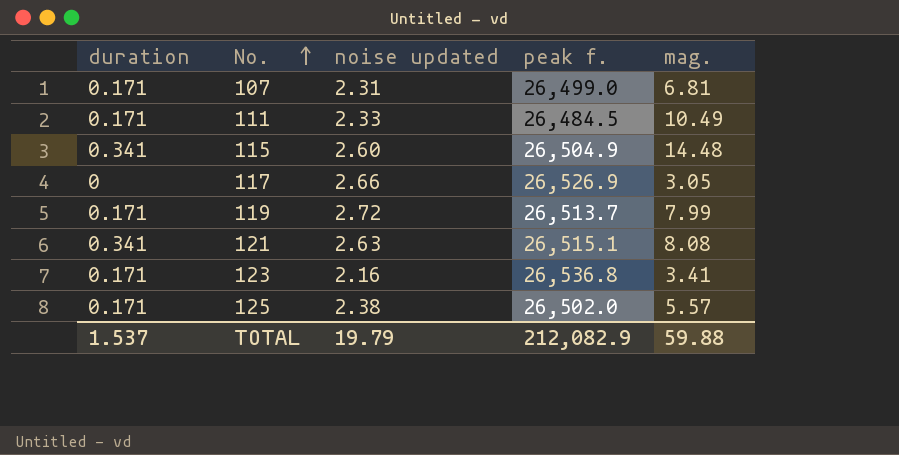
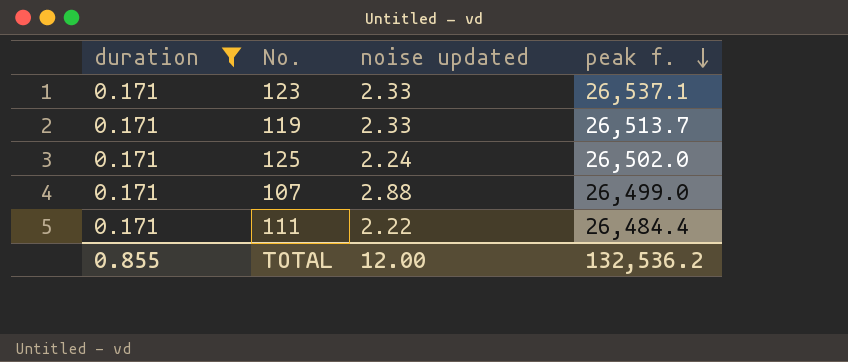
filter: none -> duration = 0.171
row order: No. ascending -> peak f. descending
column mag. | position: 5 -> none
123 | noise updated: 2.16 -> 2.33
123 | peak f.: 26,536.8 -> 26,537.1
119 | noise updated: 2.72 -> 2.33
125 | noise updated: 2.38 -> 2.24
107 | noise updated: 2.31 -> 2.88
111 | noise updated: 2.33 -> 2.22
111 | peak f.: 26,484.5 -> 26,484.4
TOTAL | duration: 1.537 -> 0.855
TOTAL | noise updated: 19.79 -> 12.00
TOTAL | peak f.: 212,082.9 -> 132,536.2

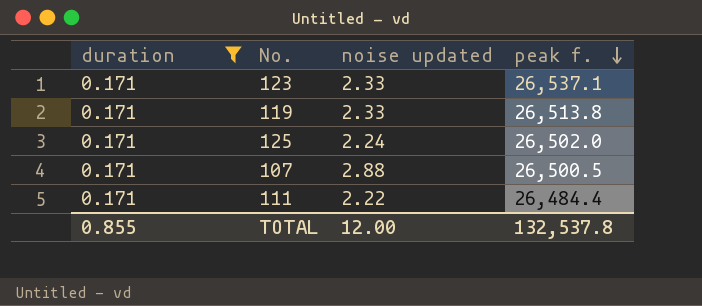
119 | peak f.: 26,513.7 -> 26,513.8
107 | peak f.: 26,499.0 -> 26,500.5
TOTAL | peak f.: 132,536.2 -> 132,537.8

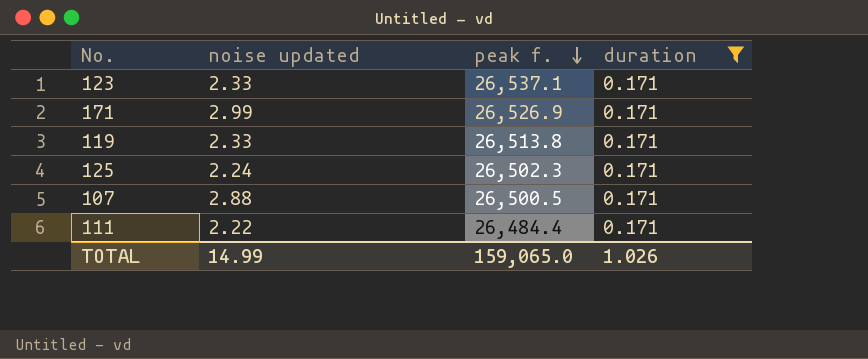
column duration | position: 1 -> 4
row 171: none -> 2.99 | 26,526.9 | 0.171
125 | peak f.: 26,502.0 -> 26,502.3
TOTAL | noise updated: 12.00 -> 14.99
TOTAL | peak f.: 132,537.8 -> 159,065.0
TOTAL | duration: 0.855 -> 1.026

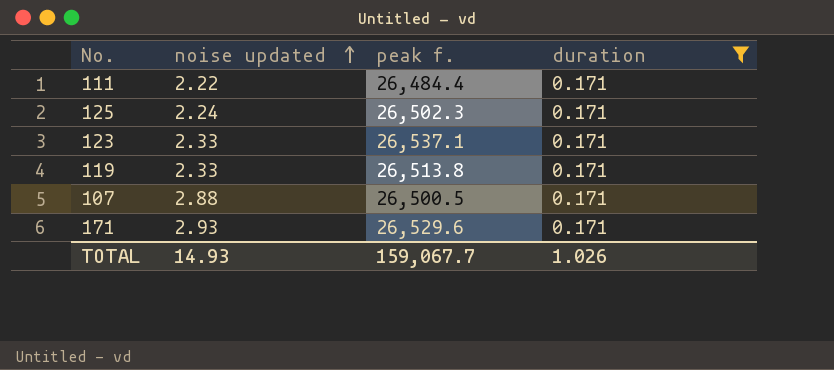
row order: peak f. descending -> noise updated ascending
171 | noise updated: 2.99 -> 2.93
171 | peak f.: 26,526.9 -> 26,529.6
TOTAL | noise updated: 14.99 -> 14.93
TOTAL | peak f.: 159,065.0 -> 159,067.7

